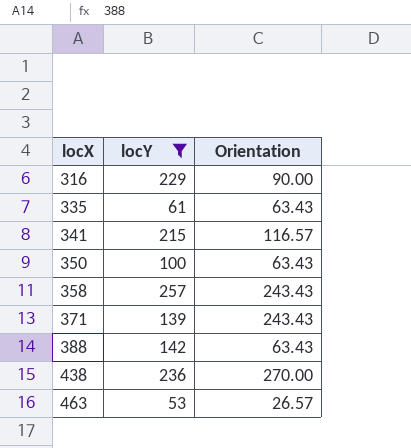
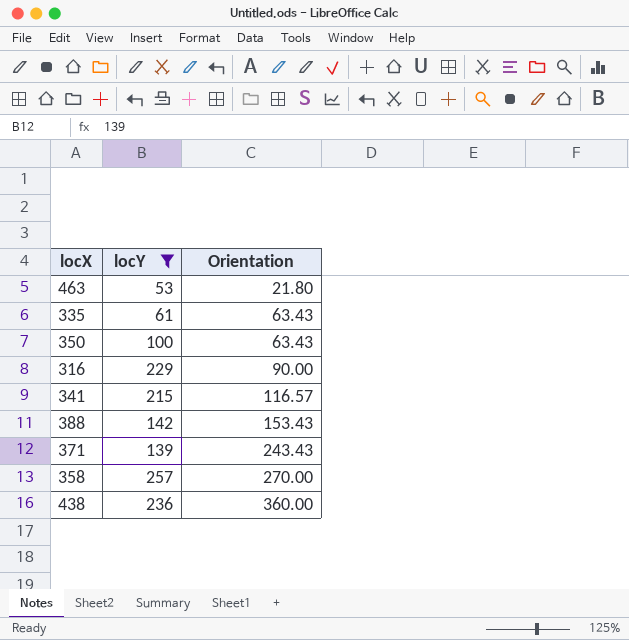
row order: locX ascending -> Orientation ascending
463 | Orientation: 26.57 -> 21.80
388 | Orientation: 63.43 -> 153.43
358 | Orientation: 243.43 -> 270.00
438 | Orientation: 270.00 -> 360.00

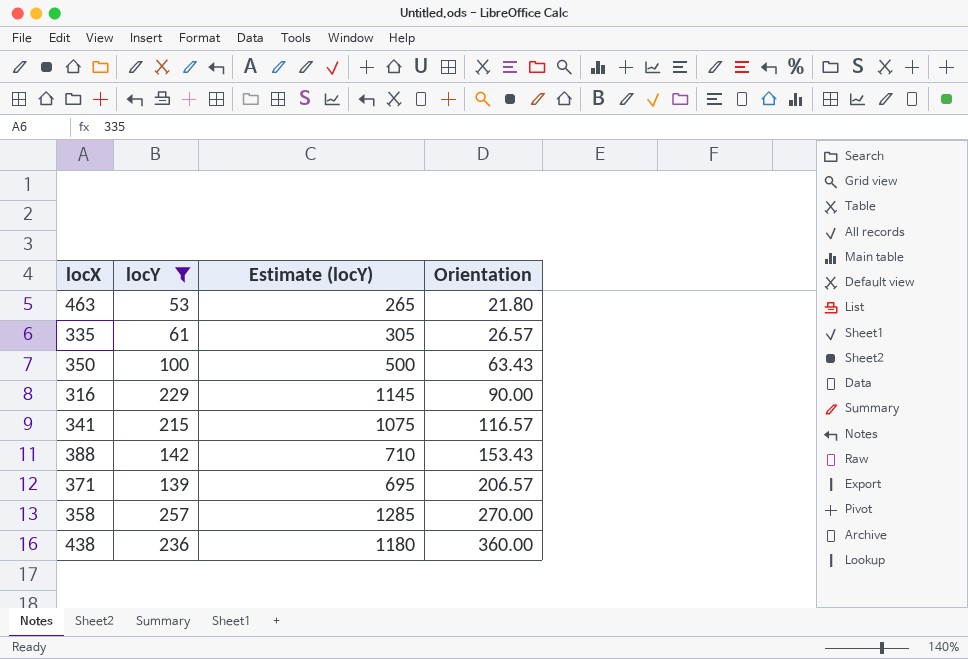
column Estimate (locY) | formula: none -> [locY] * 5
335 | Orientation: 63.43 -> 26.57
371 | Orientation: 243.43 -> 206.57

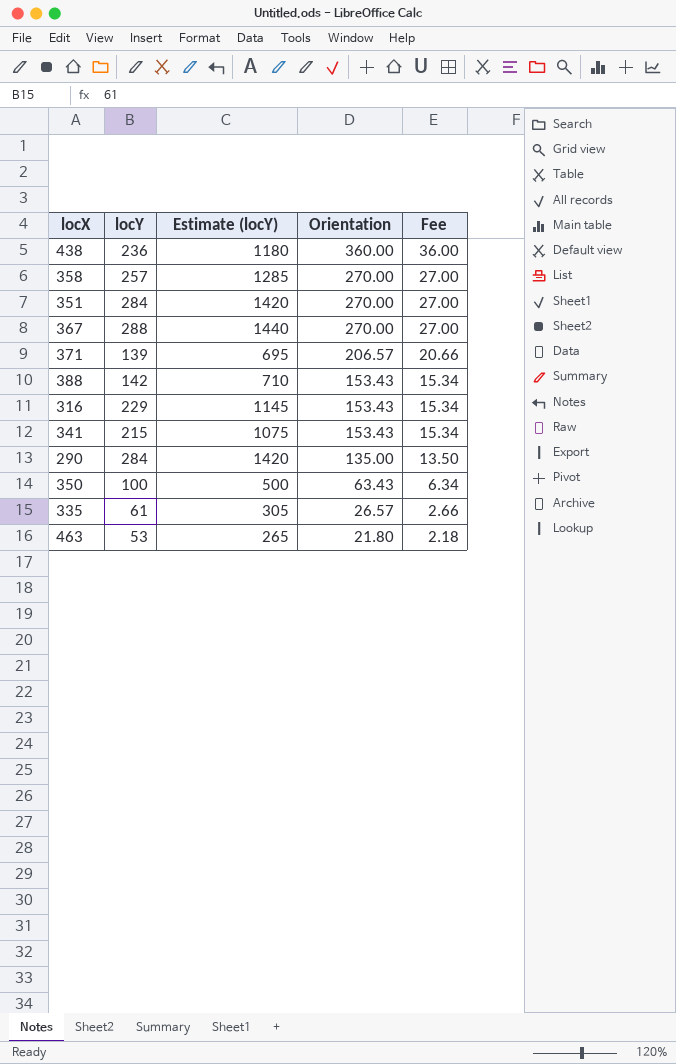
filter: locY <= 257 -> none
row order: Orientation ascending -> Orientation descending
column Fee | formula: none -> [Orientation] * 0.1
316 | Orientation: 90.00 -> 153.43
341 | Orientation: 116.57 -> 153.43

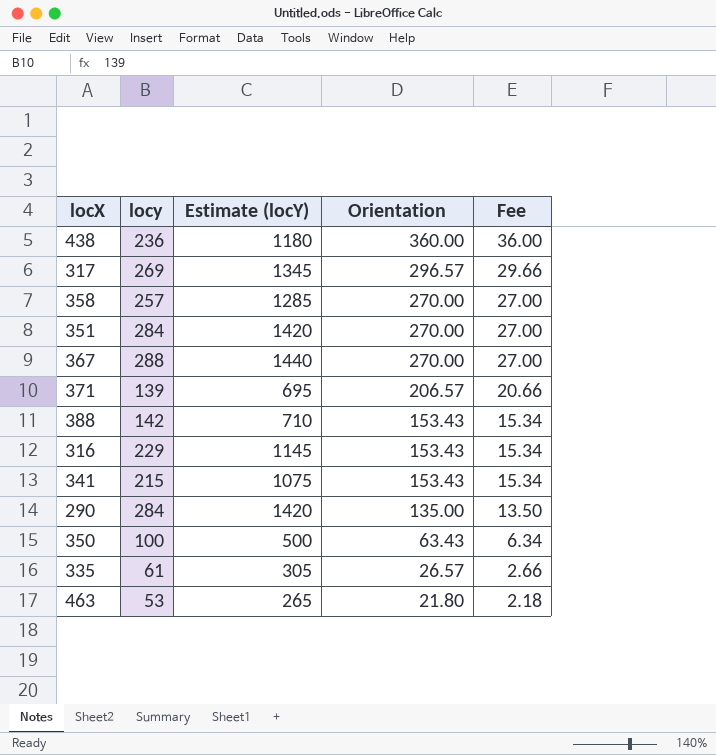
column name: locY -> locy
row 317: none -> 269 | 1345 | 296.57 | 29.66

